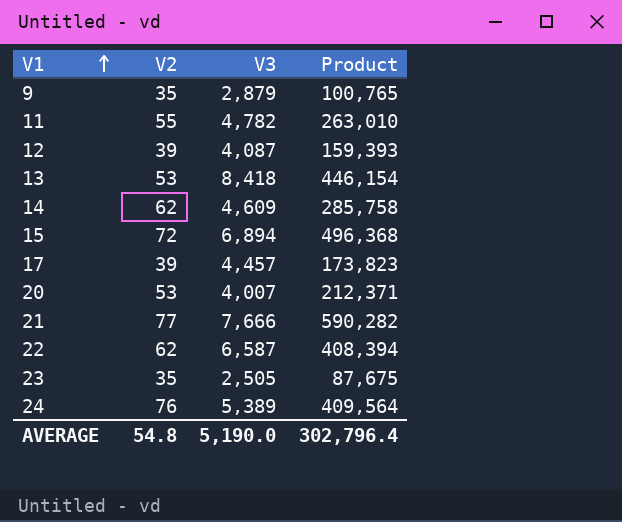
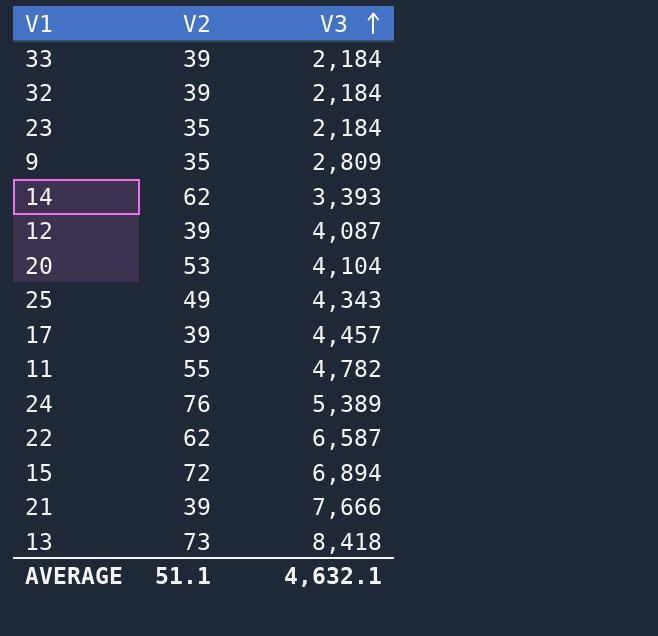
row order: V1 ascending -> V3 ascending
column Product | formula: [V2] * [V3] -> none
row 33: none -> 39 | 2,184
row 32: none -> 39 | 2,184
23 | V3: 2,505 -> 2,184
9 | V3: 2,879 -> 2,809
14 | V3: 4,609 -> 3,393
20 | V3: 4,007 -> 4,104
row 25: none -> 49 | 4,343
21 | V2: 77 -> 39
13 | V2: 53 -> 73
AVERAGE | V2: 54.8 -> 51.1
AVERAGE | V3: 5,190.0 -> 4,632.1

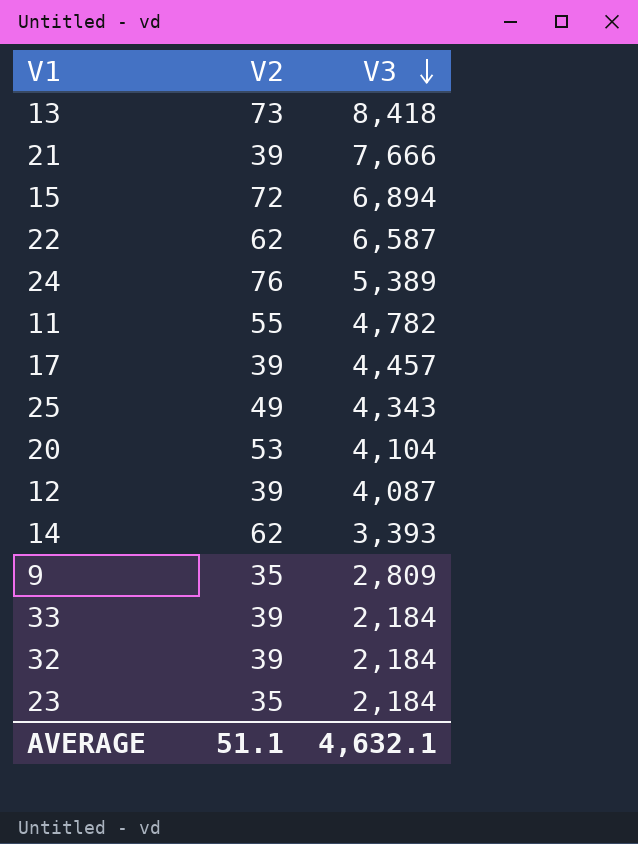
row order: V3 ascending -> V3 descending

